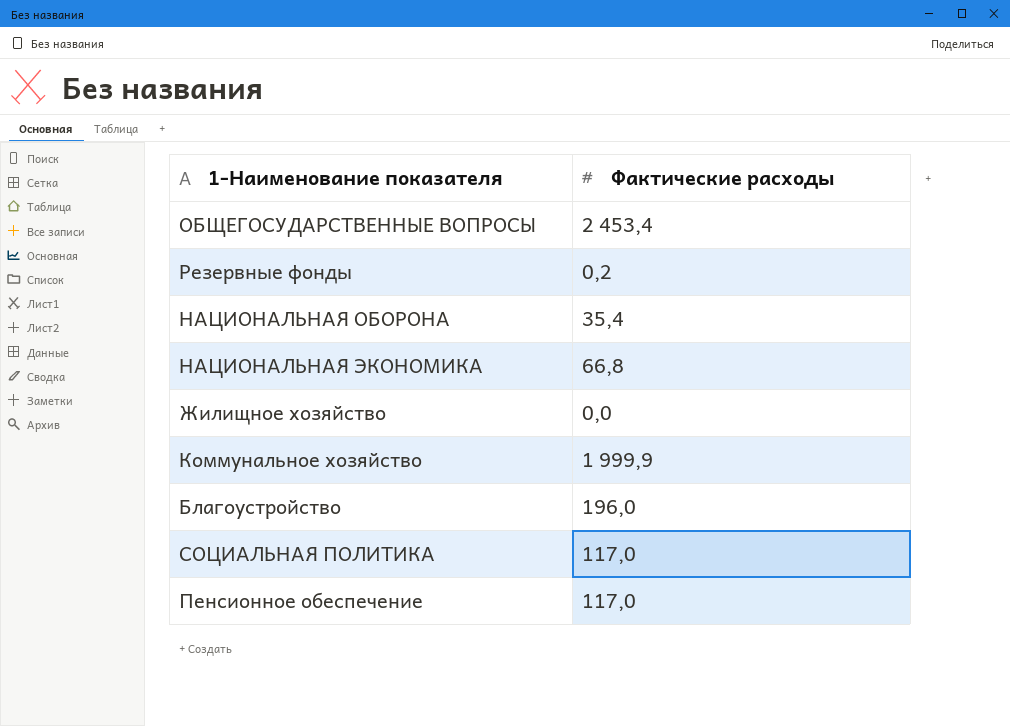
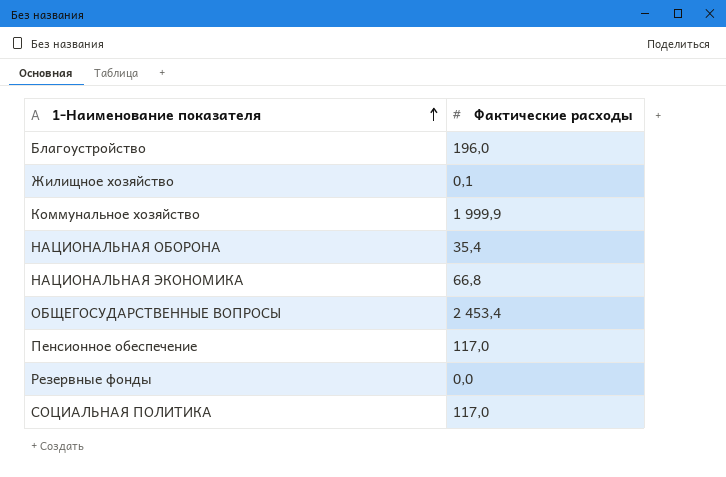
row order: none -> 1-Наименование показателя ascending
Жилищное хозяйство | Фактические расходы: 0,0 -> 0,1
Резервные фонды | Фактические расходы: 0,2 -> 0,0

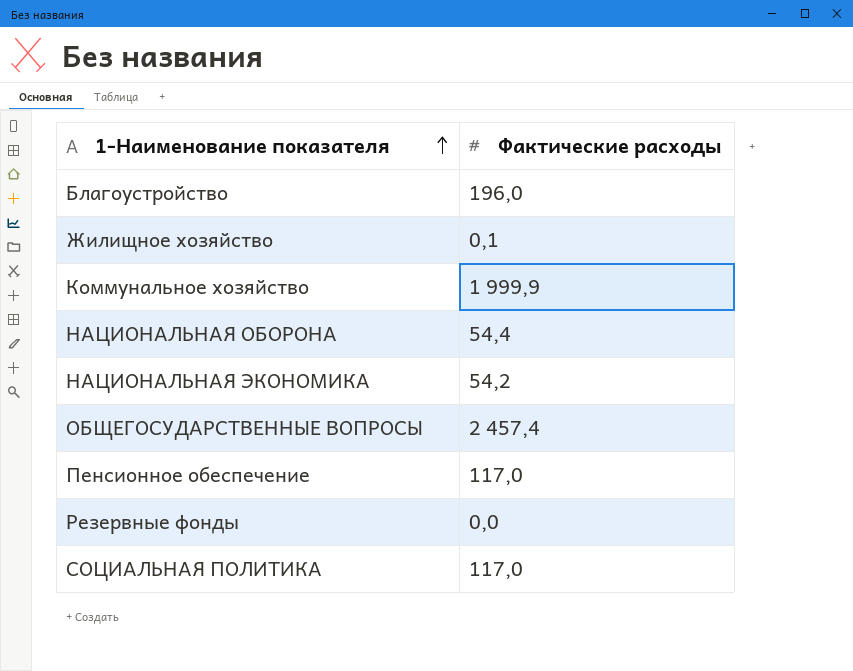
НАЦИОНАЛЬНАЯ ОБОРОНА | Фактические расходы: 35,4 -> 54,4
НАЦИОНАЛЬНАЯ ЭКОНОМИКА | Фактические расходы: 66,8 -> 54,2
ОБЩЕГОСУДАРСТВЕННЫЕ ВОПРОСЫ | Фактические расходы: 2 453,4 -> 2 457,4

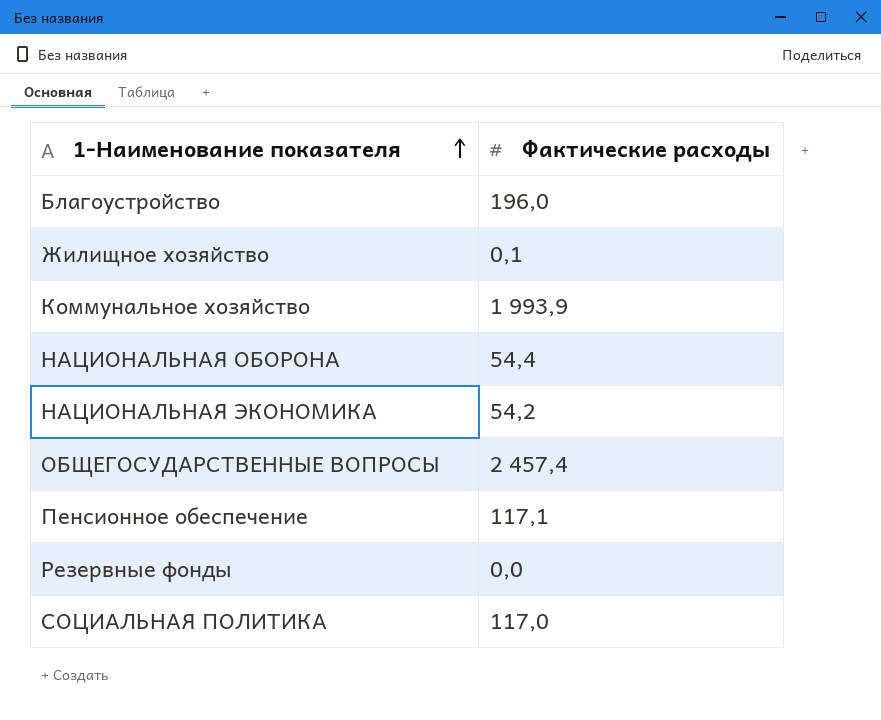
Коммунальное хозяйство | Фактические расходы: 1 999,9 -> 1 993,9
Пенсионное обеспечение | Фактические расходы: 117,0 -> 117,1

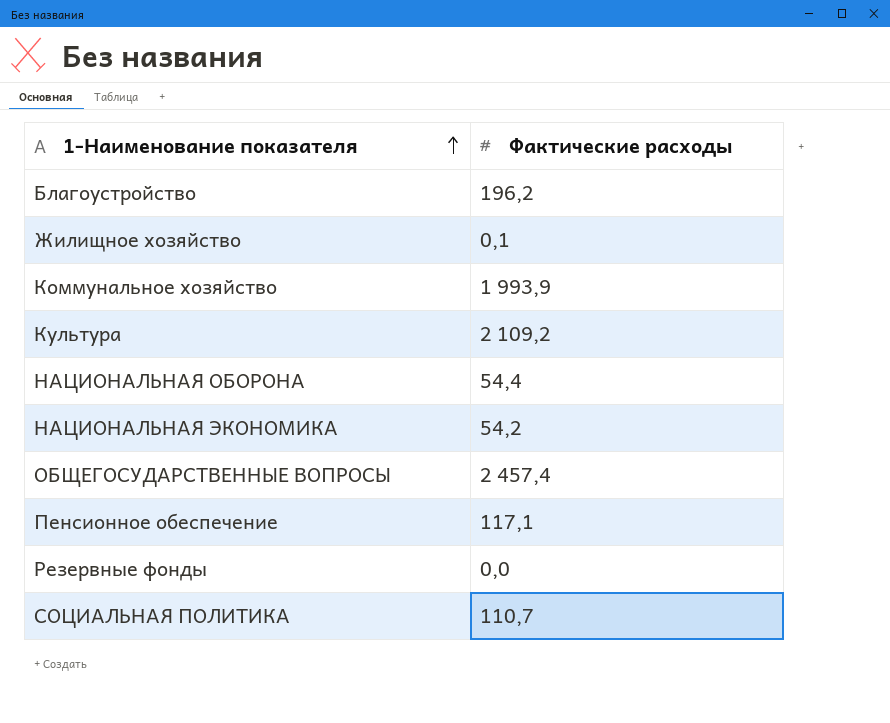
Благоустройство | Фактические расходы: 196,0 -> 196,2
row Культура: none -> 2 109,2
СОЦИАЛЬНАЯ ПОЛИТИКА | Фактические расходы: 117,0 -> 110,7

